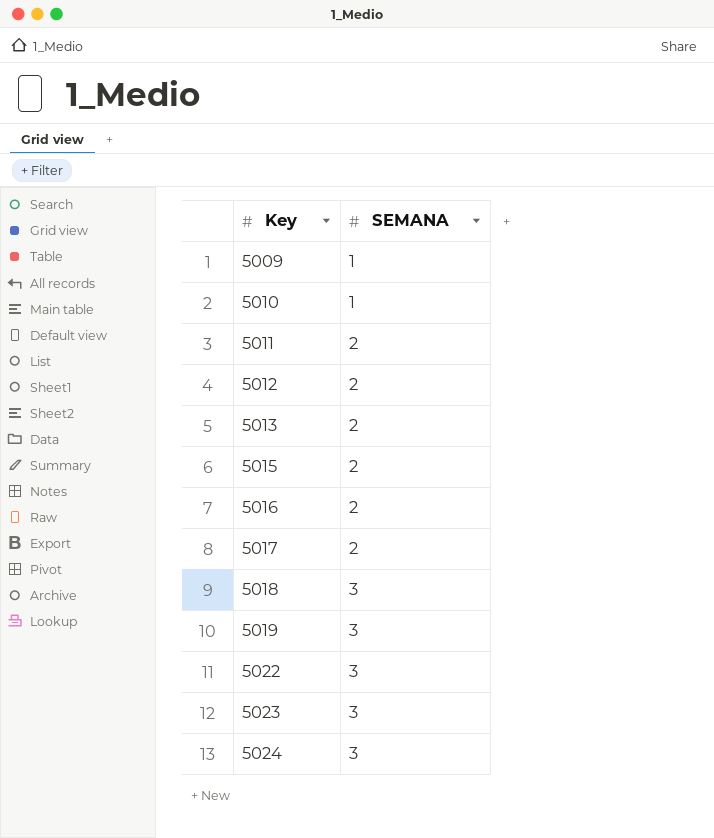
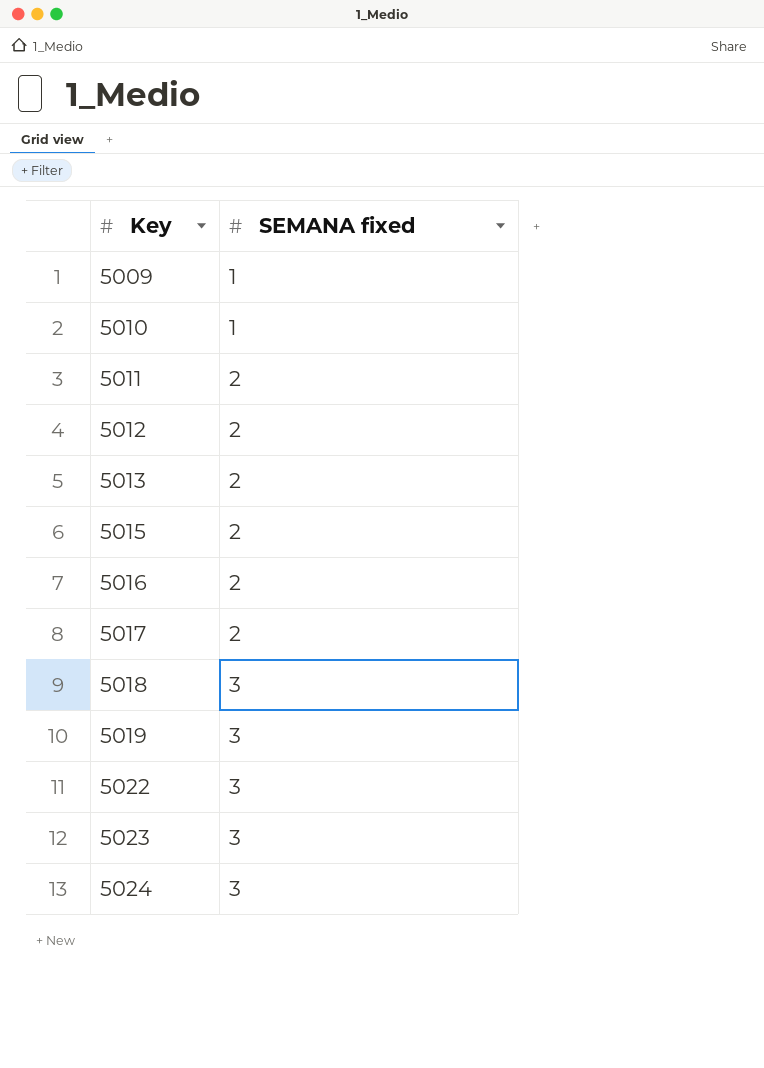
column name: SEMANA -> SEMANA fixed

